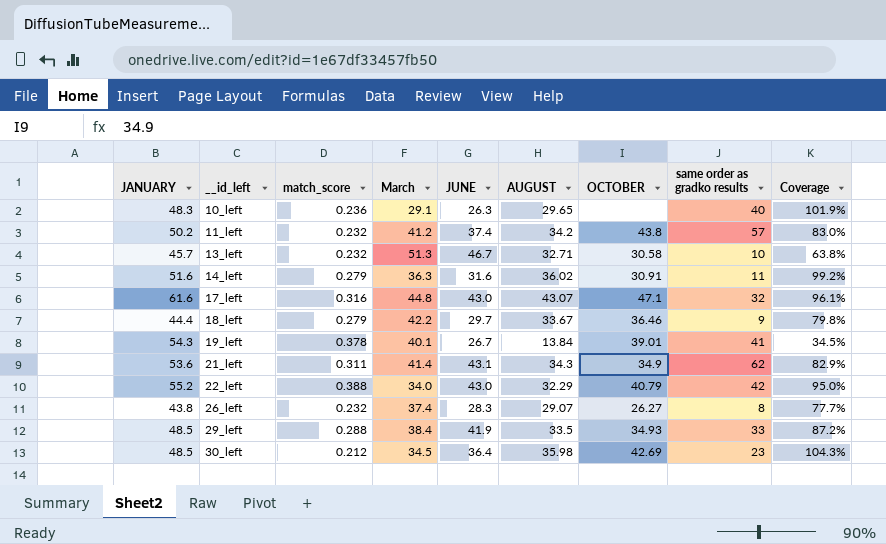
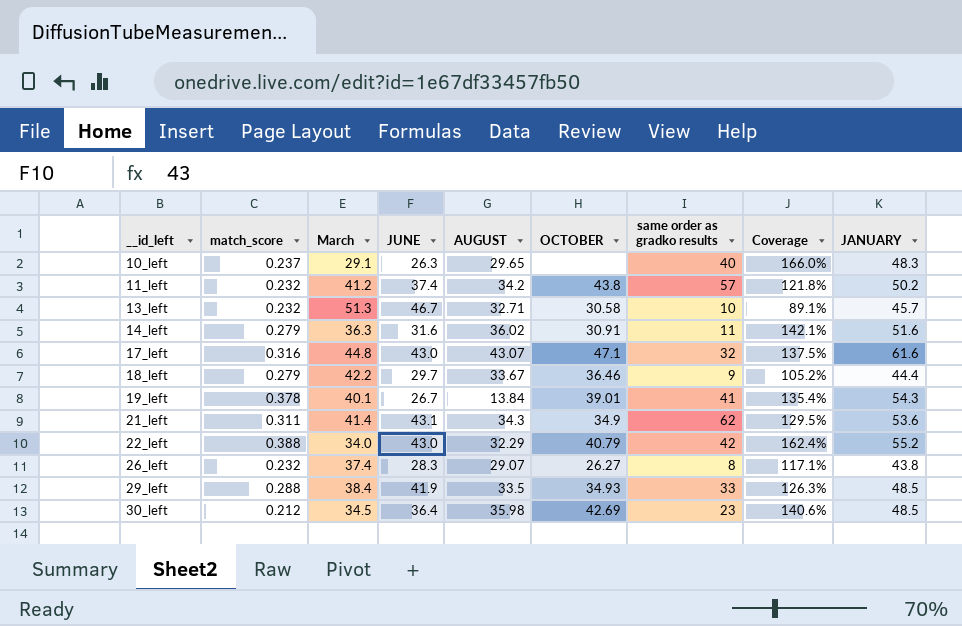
column Coverage | formula: [AUGUST] / [March] -> [JANUARY] / [March]
column JANUARY | position: 1 -> 9
10_left | match_score: 0.236 -> 0.237

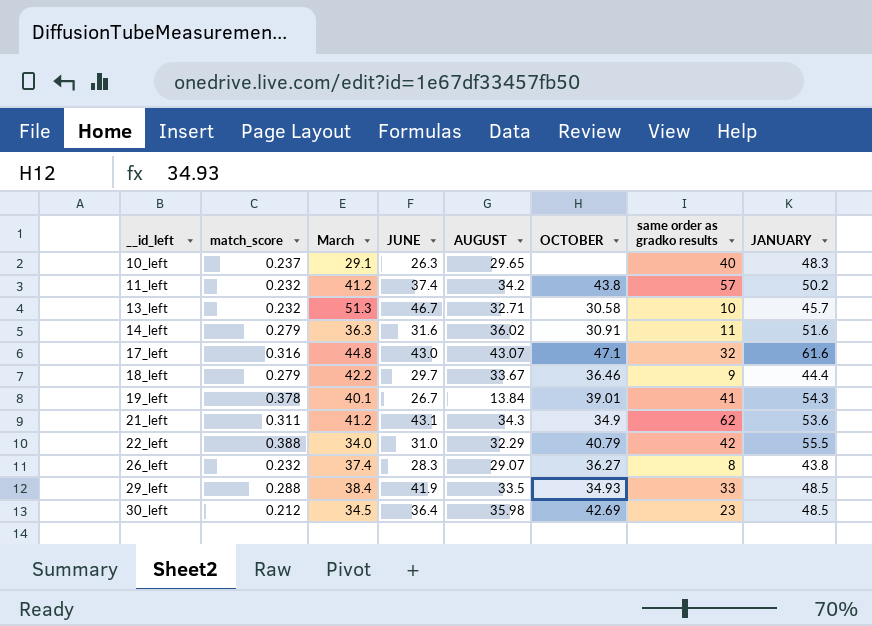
column Coverage | formula: [JANUARY] / [March] -> none
21_left | March: 41.4 -> 41.2
22_left | JUNE: 43.0 -> 31.0
22_left | JANUARY: 55.2 -> 55.5
26_left | OCTOBER: 26.27 -> 36.27

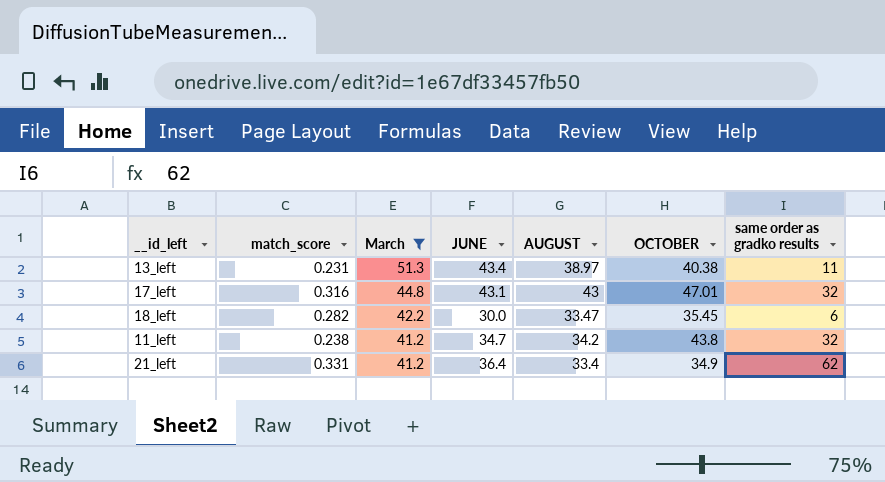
filter: none -> March >= 41.2
row order: __id_left ascending -> March descending
column JANUARY | position: 8 -> none
13_left | match_score: 0.232 -> 0.231
13_left | JUNE: 46.7 -> 43.4
13_left | AUGUST: 32.71 -> 38.97
13_left | OCTOBER: 30.58 -> 40.38
13_left | same order as gradko results: 10 -> 11
17_left | JUNE: 43.0 -> 43.1
17_left | AUGUST: 43.07 -> 43
17_left | OCTOBER: 47.1 -> 47.01
18_left | match_score: 0.279 -> 0.282
18_left | JUNE: 29.7 -> 30.0
18_left | AUGUST: 33.67 -> 33.47
18_left | OCTOBER: 36.46 -> 35.45
18_left | same order as gradko results: 9 -> 6
11_left | match_score: 0.232 -> 0.238
11_left | JUNE: 37.4 -> 34.7
11_left | same order as gradko results: 57 -> 32
21_left | match_score: 0.311 -> 0.331
21_left | JUNE: 43.1 -> 36.4
21_left | AUGUST: 34.3 -> 33.4

